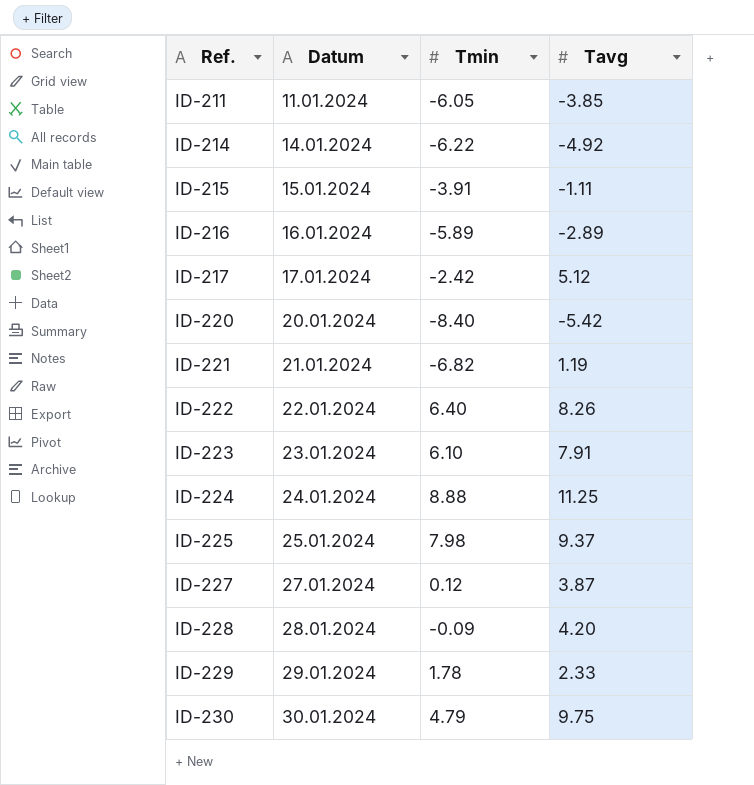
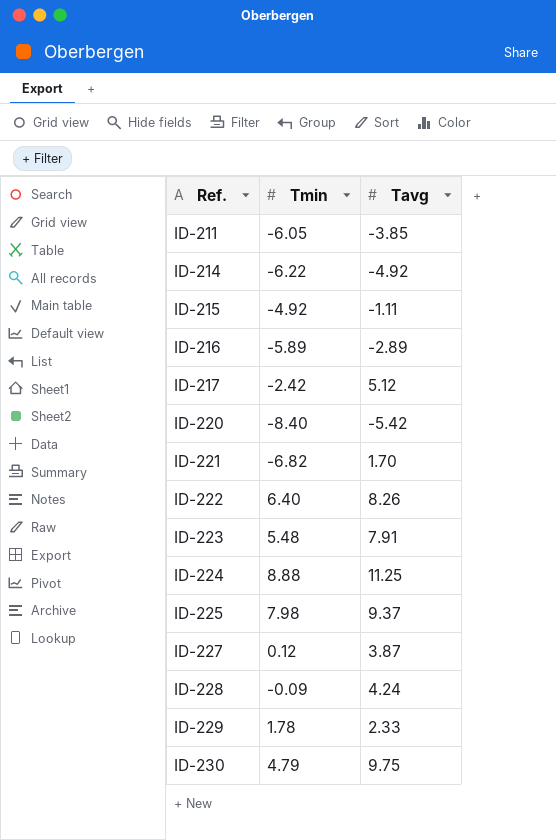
column Datum | position: 2 -> none
ID-215 | Tmin: -3.91 -> -4.92
ID-221 | Tavg: 1.19 -> 1.70
ID-223 | Tmin: 6.10 -> 5.48
ID-228 | Tavg: 4.20 -> 4.24

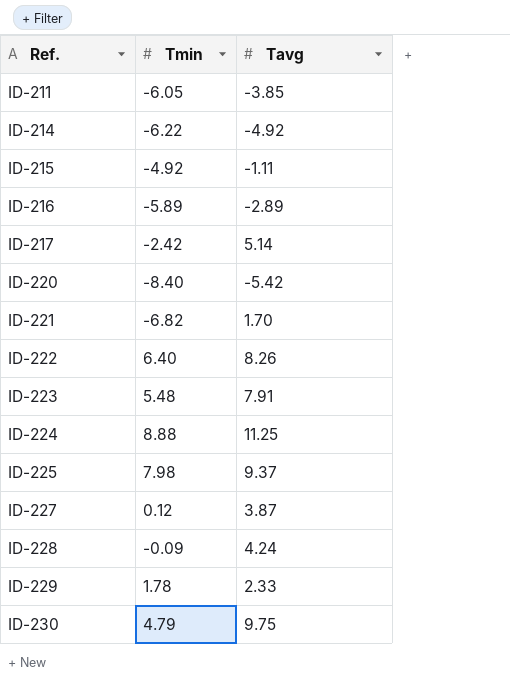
ID-217 | Tavg: 5.12 -> 5.14

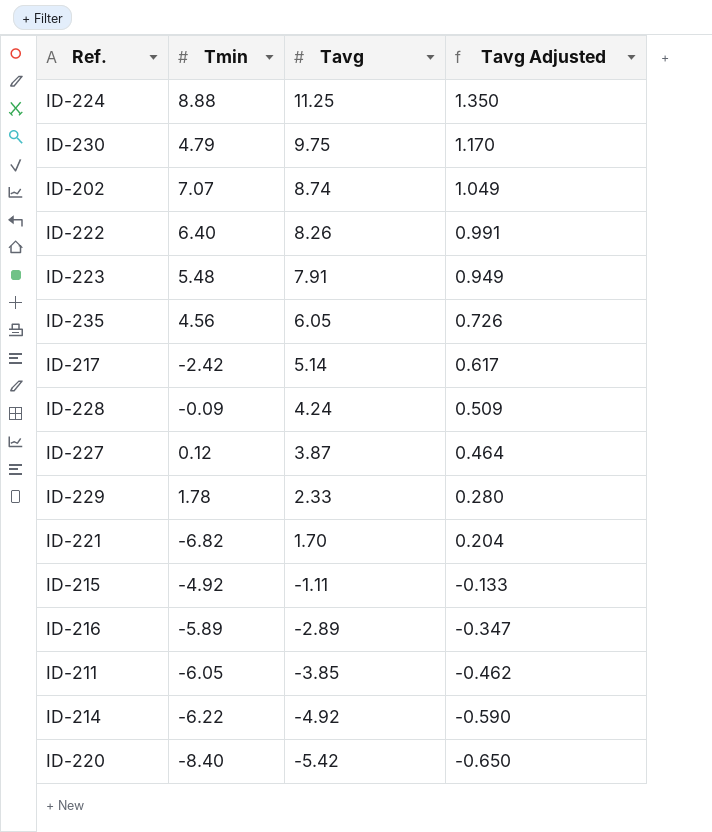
row order: Ref. ascending -> Tavg descending
column Tavg Adjusted | formula: none -> [Tavg] * 0.12
row ID-225: 7.98 | 9.37 -> none
row ID-202: none -> 7.07 | 8.74 | 1.049
row ID-235: none -> 4.56 | 6.05 | 0.726

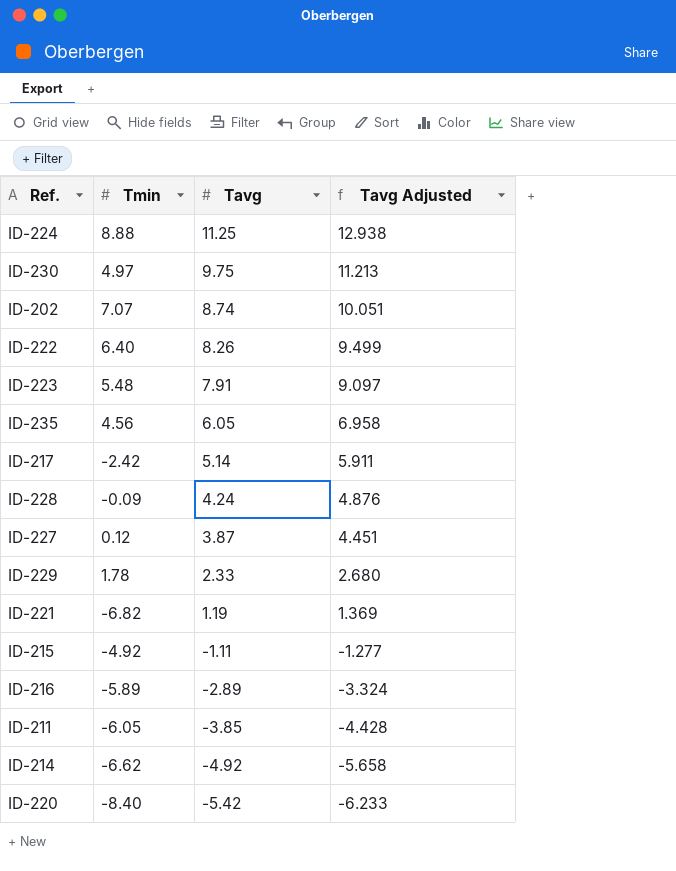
column Tavg Adjusted | formula: [Tavg] * 0.12 -> [Tavg] * 1.15
ID-230 | Tmin: 4.79 -> 4.97
ID-221 | Tavg: 1.70 -> 1.19
ID-214 | Tmin: -6.22 -> -6.62

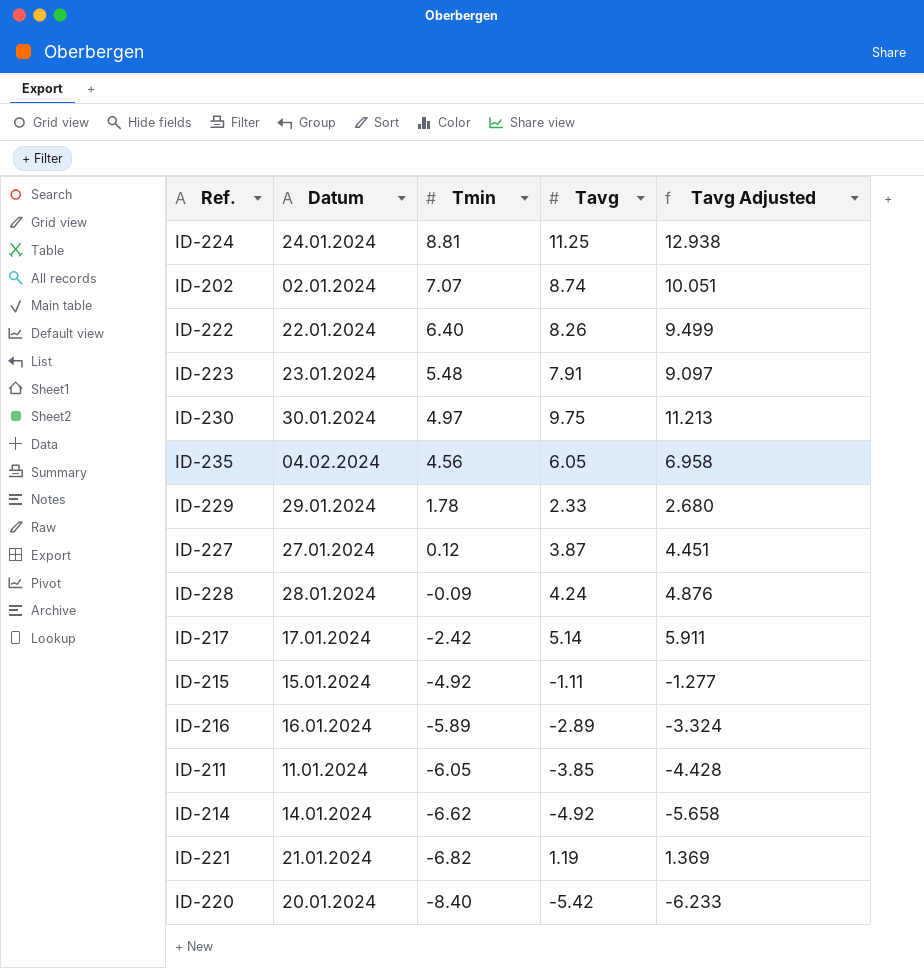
row order: Tavg descending -> Tmin descending
column Datum | position: none -> 2
ID-224 | Tmin: 8.88 -> 8.81

